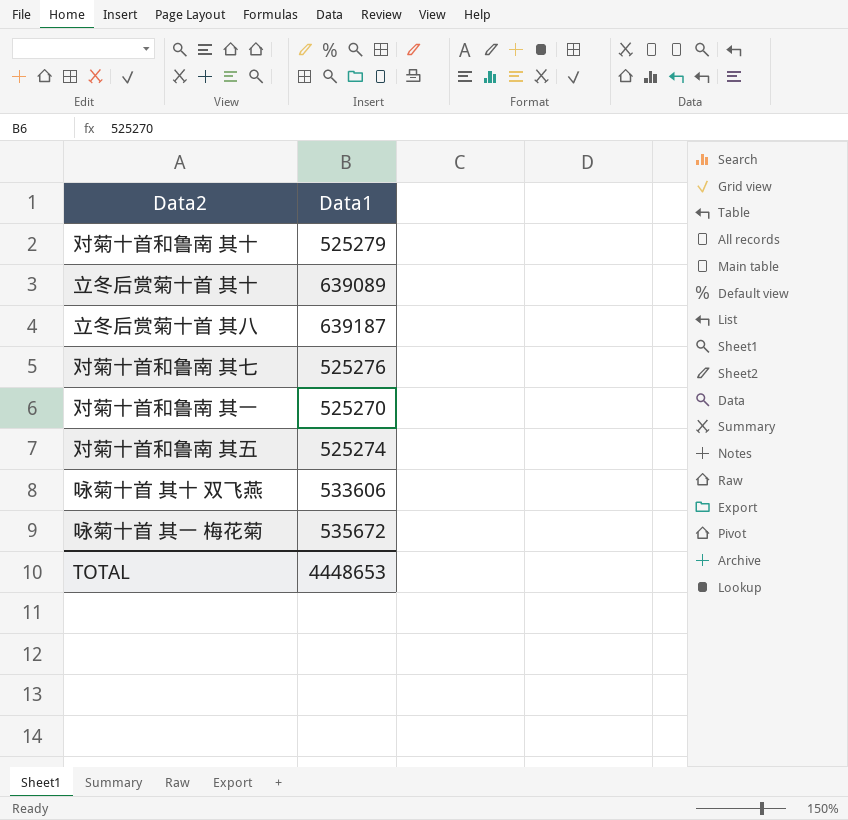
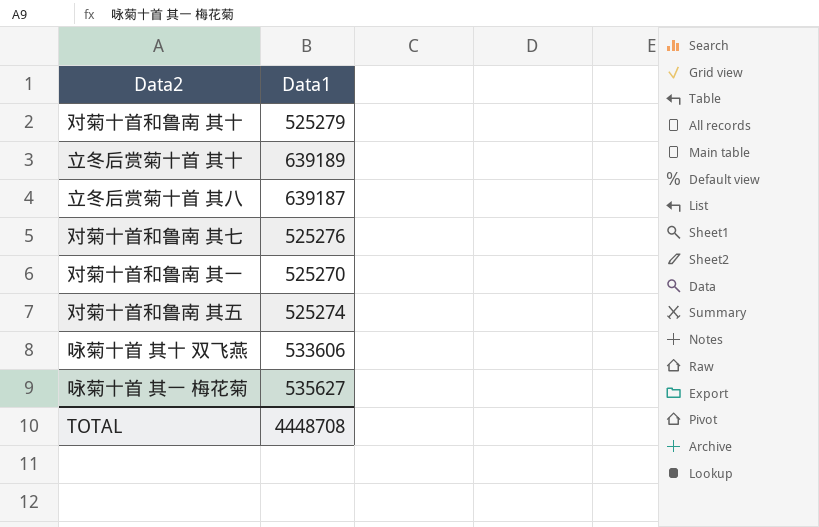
立冬后赏菊十首 其十 | Data1: 639089 -> 639189
咏菊十首 其一 梅花菊 | Data1: 535672 -> 535627
TOTAL | Data1: 4448653 -> 4448708

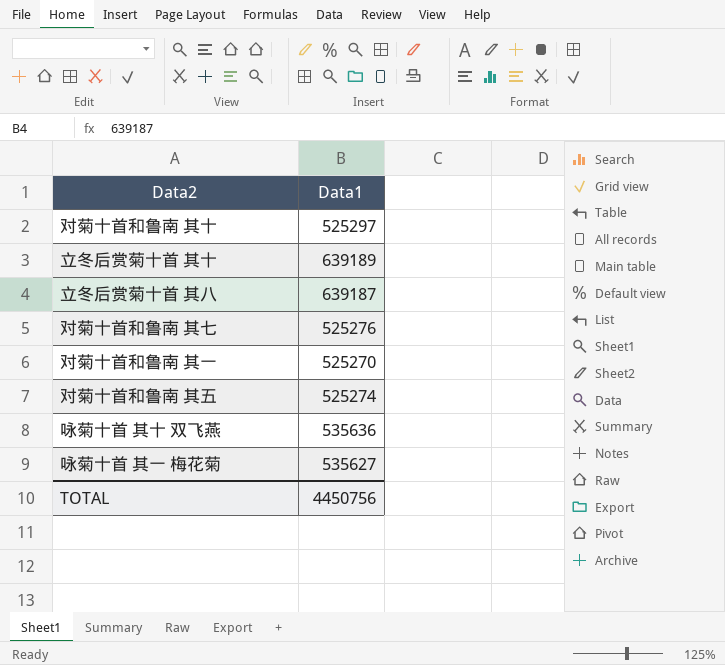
对菊十首和鲁南 其十 | Data1: 525279 -> 525297
咏菊十首 其十 双飞燕 | Data1: 533606 -> 535636
TOTAL | Data1: 4448708 -> 4450756

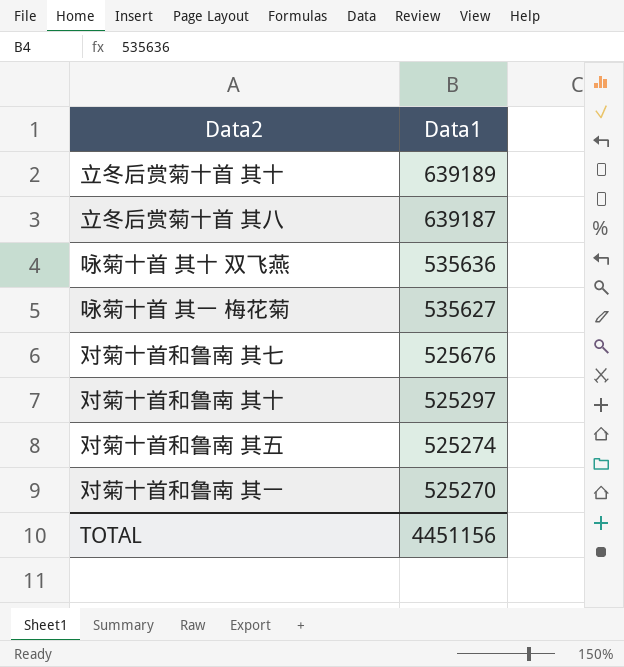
row order: none -> Data1 descending
对菊十首和鲁南 其七 | Data1: 525276 -> 525676
TOTAL | Data1: 4450756 -> 4451156

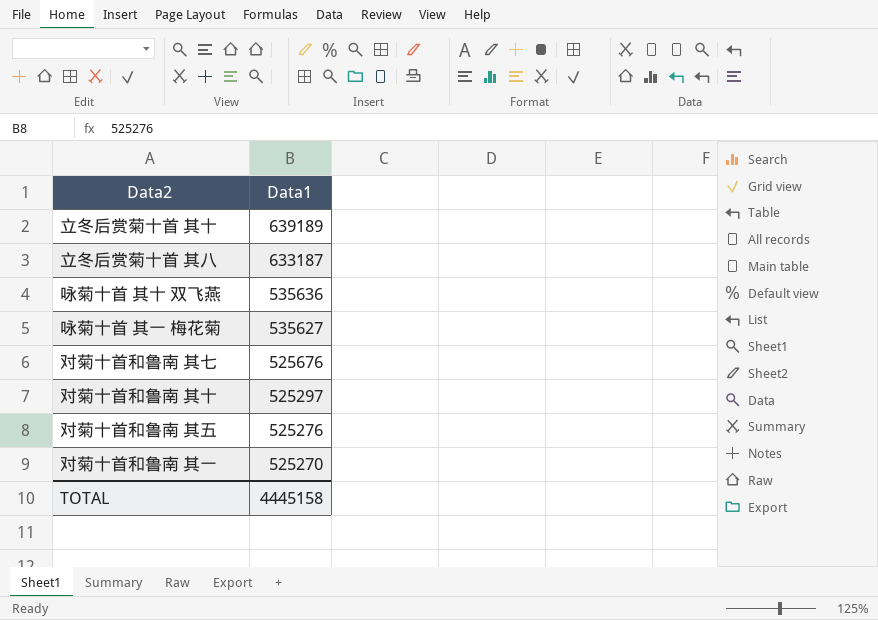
立冬后赏菊十首 其八 | Data1: 639187 -> 633187
对菊十首和鲁南 其五 | Data1: 525274 -> 525276
TOTAL | Data1: 4451156 -> 4445158

